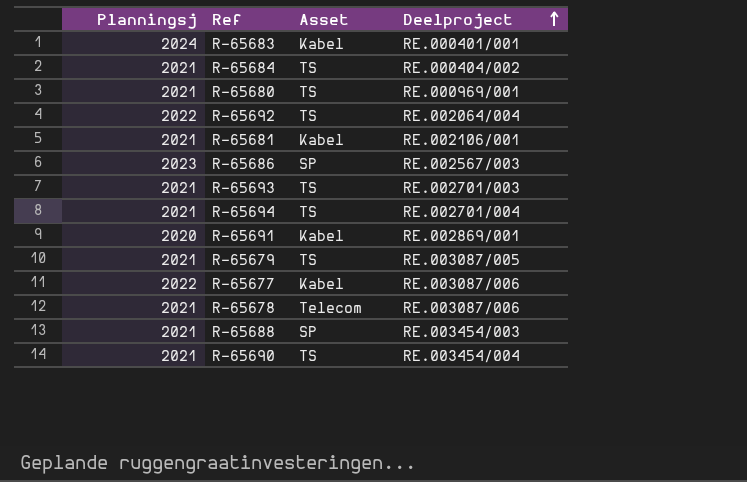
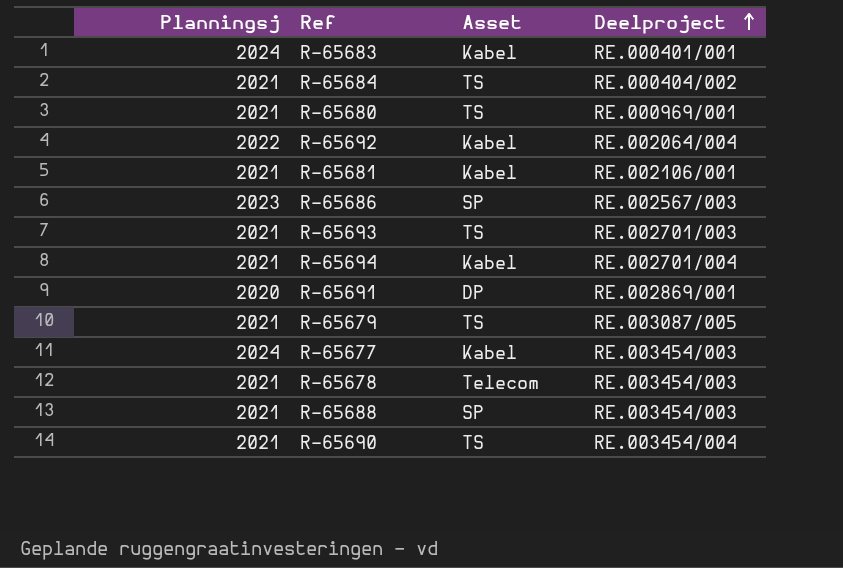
R-65692 | Asset: TS -> Kabel
R-65694 | Asset: TS -> Kabel
R-65691 | Asset: Kabel -> DP
R-65677 | Planningsj: 2022 -> 2024
R-65677 | Deelproject: RE.003087/006 -> RE.003454/003
R-65678 | Deelproject: RE.003087/006 -> RE.003454/003

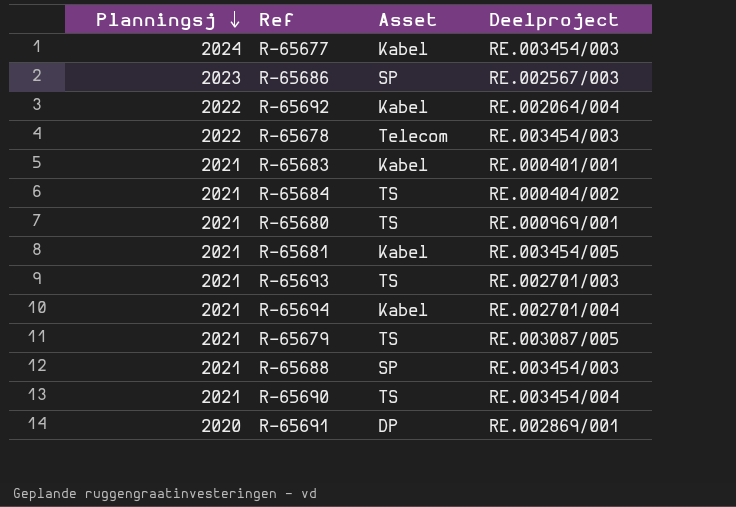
row order: Deelproject ascending -> Planningsj descending
R-65678 | Planningsj: 2021 -> 2022
R-65683 | Planningsj: 2024 -> 2021
R-65681 | Deelproject: RE.002106/001 -> RE.003454/005

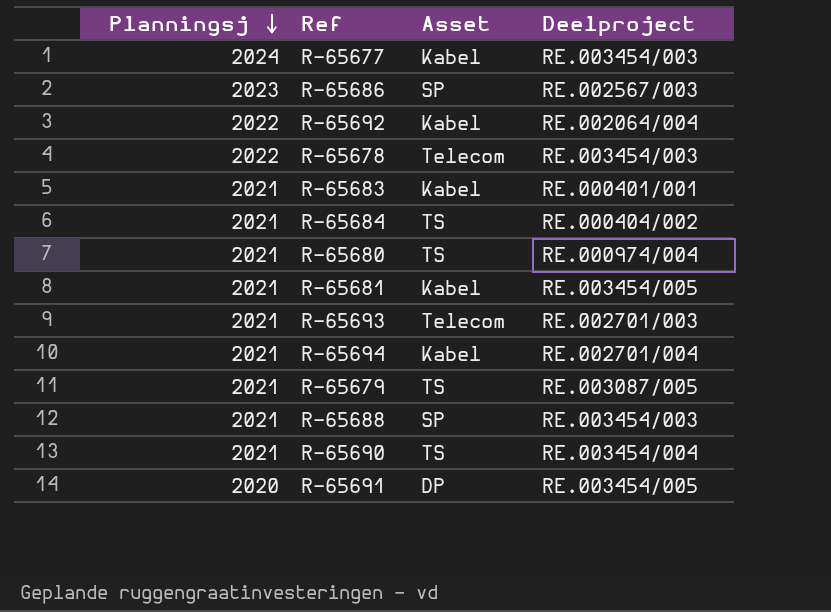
R-65680 | Deelproject: RE.000969/001 -> RE.000974/004
R-65693 | Asset: TS -> Telecom
R-65691 | Deelproject: RE.002869/001 -> RE.003454/005

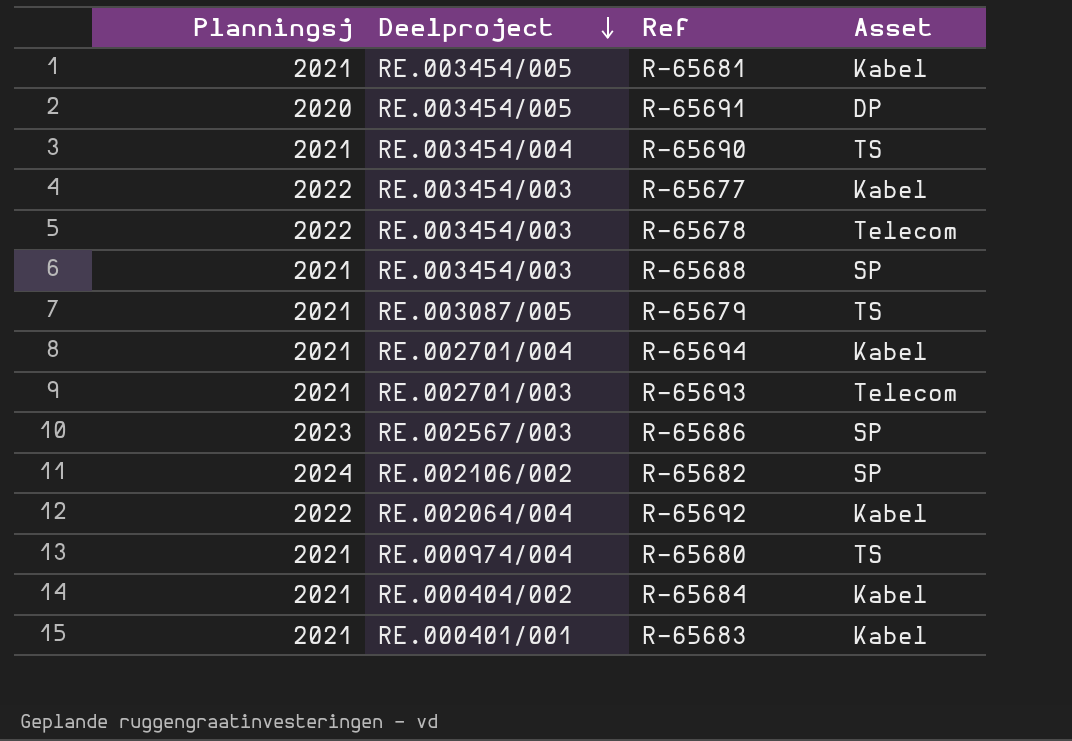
row order: Planningsj descending -> Deelproject descending
column Deelproject | position: 4 -> 2
R-65677 | Planningsj: 2024 -> 2022
row R-65682: none -> 2024 | RE.002106/002 | SP
R-65684 | Asset: TS -> Kabel

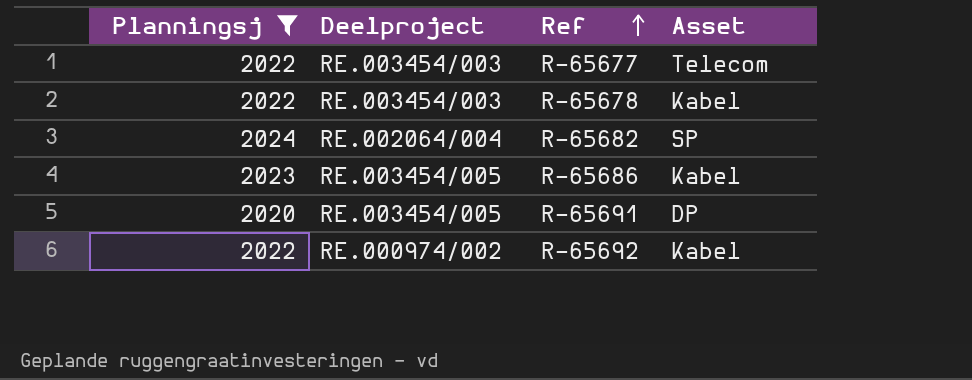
filter: none -> Planningsj != 2021
row order: Deelproject descending -> Ref ascending
R-65677 | Asset: Kabel -> Telecom
R-65678 | Asset: Telecom -> Kabel
R-65682 | Deelproject: RE.002106/002 -> RE.002064/004
R-65686 | Deelproject: RE.002567/003 -> RE.003454/005
R-65686 | Asset: SP -> Kabel
R-65692 | Deelproject: RE.002064/004 -> RE.000974/002

